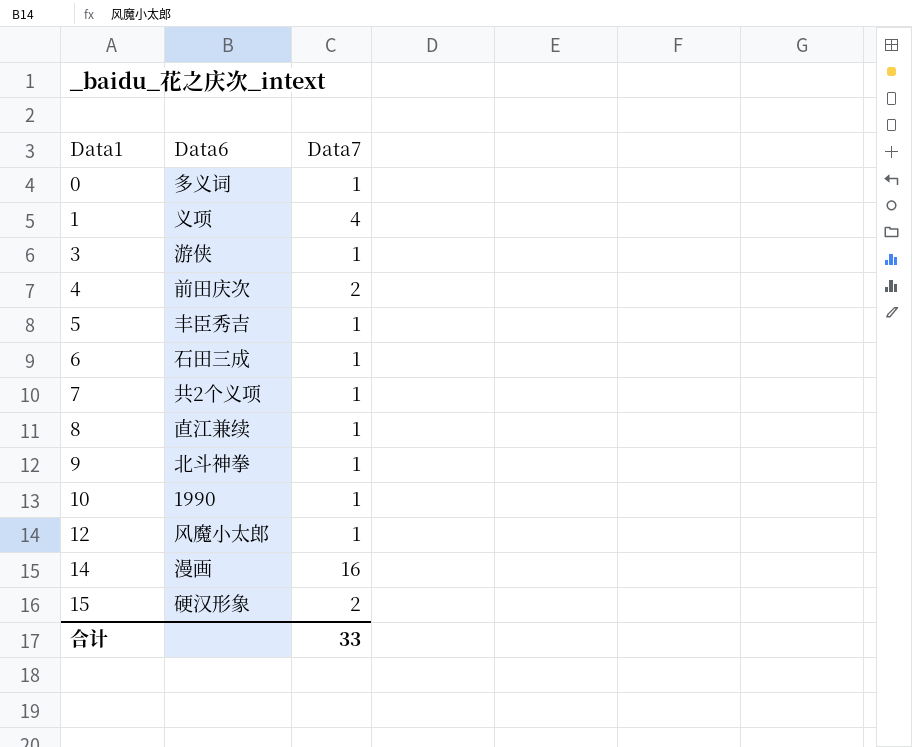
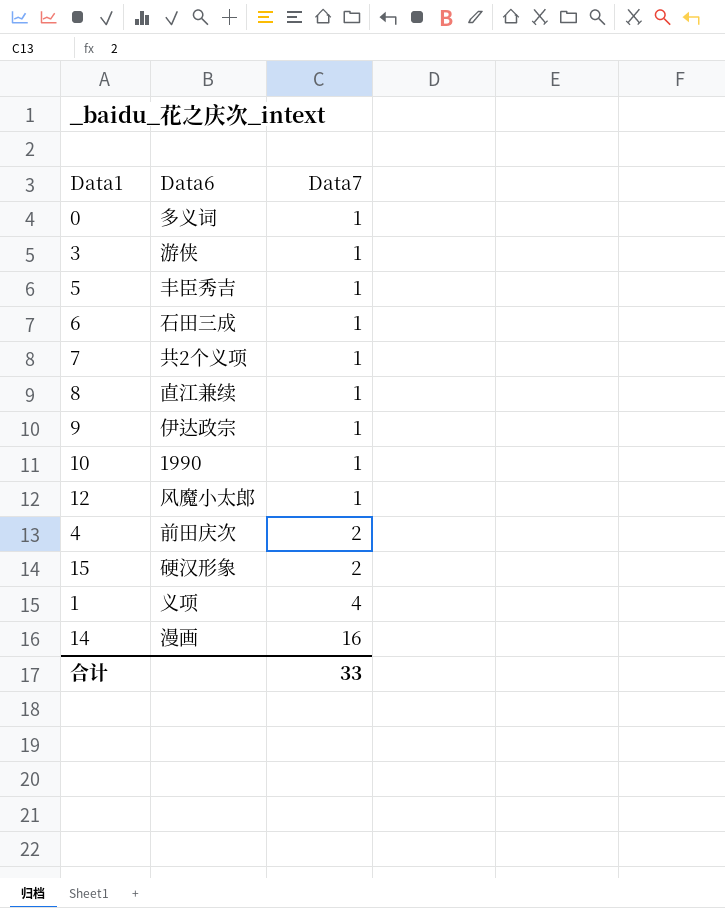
row order: Data1 ascending -> Data7 ascending
9 | Data6: 北斗神拳 -> 伊达政宗

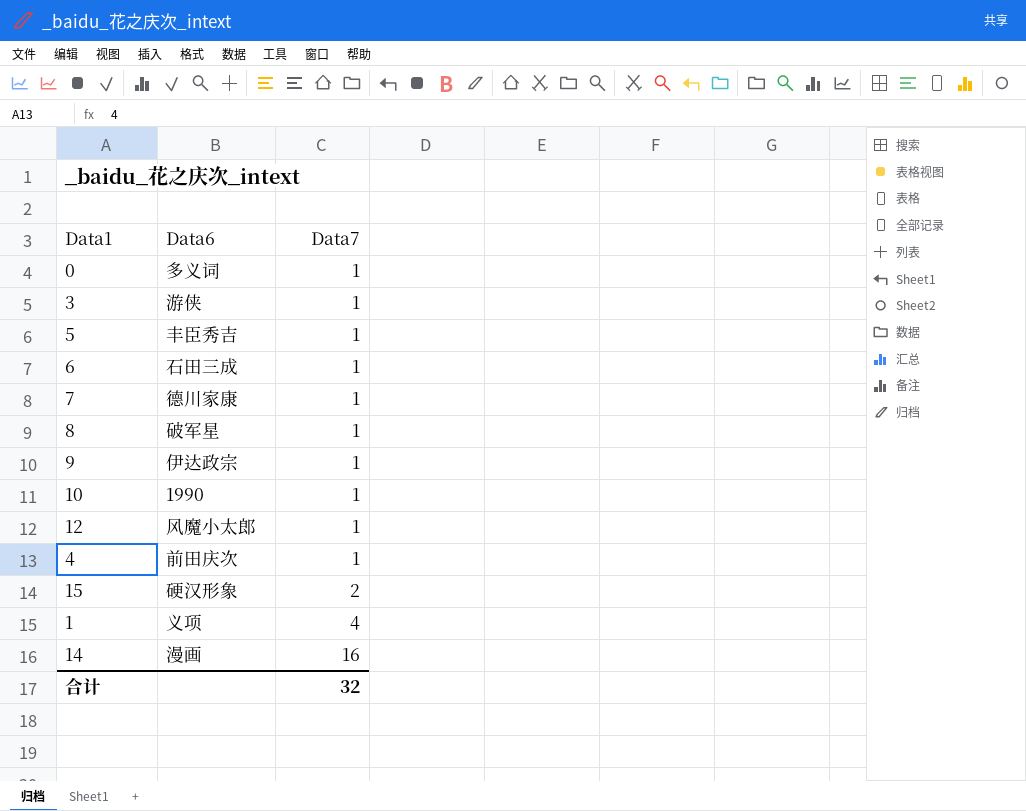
7 | Data6: 共2个义项 -> 德川家康
8 | Data6: 直江兼续 -> 破军星
4 | Data7: 2 -> 1
合计 | Data7: 33 -> 32

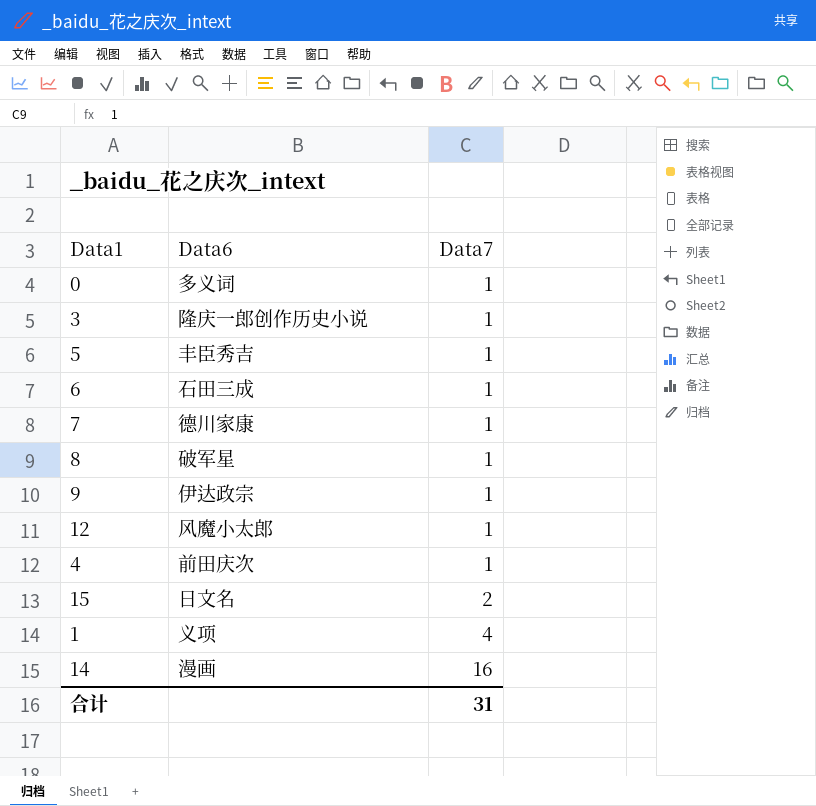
row 10: 1990 | 1 -> none
3 | Data6: 游侠 -> 隆庆一郎创作历史小说
15 | Data6: 硬汉形象 -> 日文名
合计 | Data7: 32 -> 31

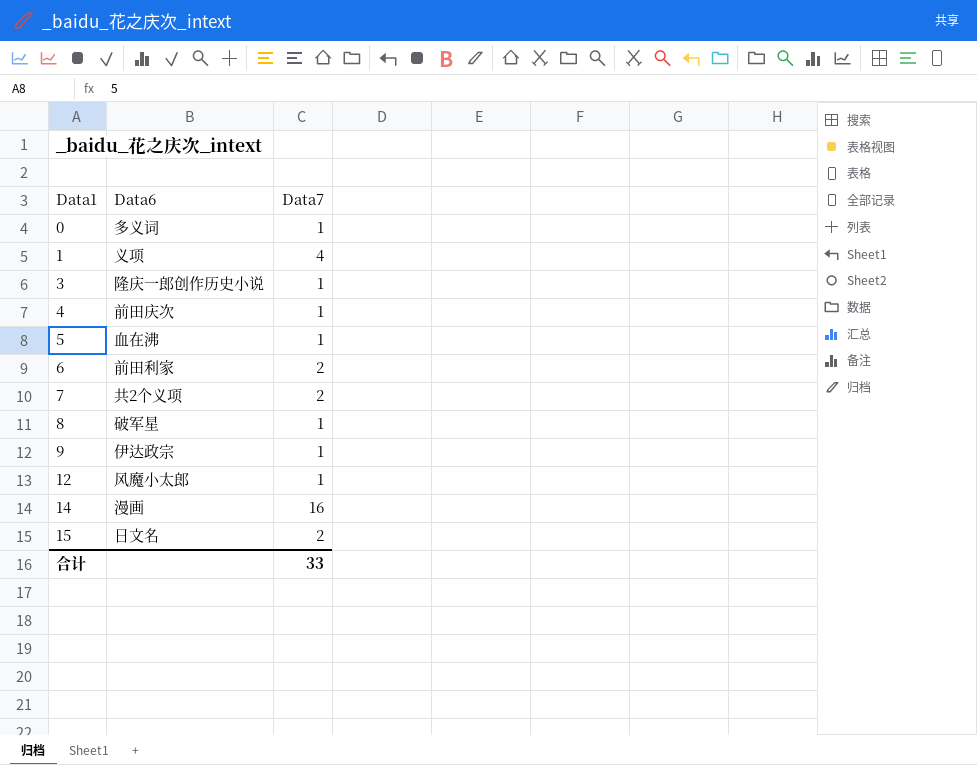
row order: Data7 ascending -> Data1 ascending
5 | Data6: 丰臣秀吉 -> 血在沸
6 | Data6: 石田三成 -> 前田利家
6 | Data7: 1 -> 2
7 | Data6: 德川家康 -> 共2个义项
7 | Data7: 1 -> 2
合计 | Data7: 31 -> 33

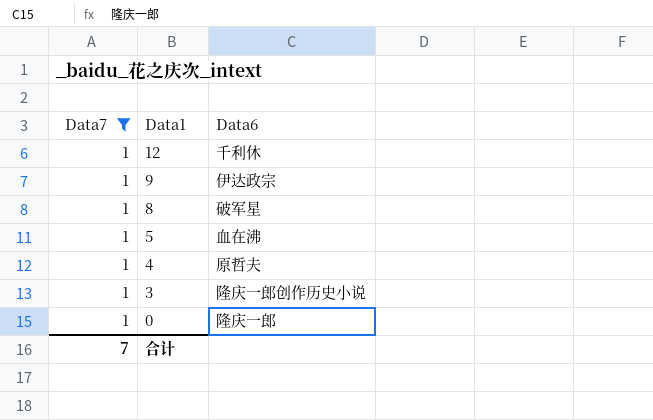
filter: none -> Data7 = 1
row order: Data1 ascending -> Data1 descending
column Data7 | position: 3 -> 1
12 | Data6: 风魔小太郎 -> 千利休
4 | Data6: 前田庆次 -> 原哲夫
0 | Data6: 多义词 -> 隆庆一郎
合计 | Data7: 33 -> 7

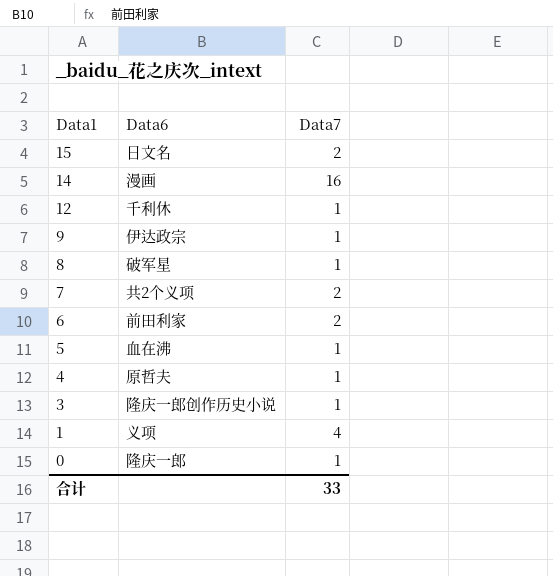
filter: Data7 = 1 -> none
column Data7 | position: 1 -> 3
合计 | Data7: 7 -> 33

